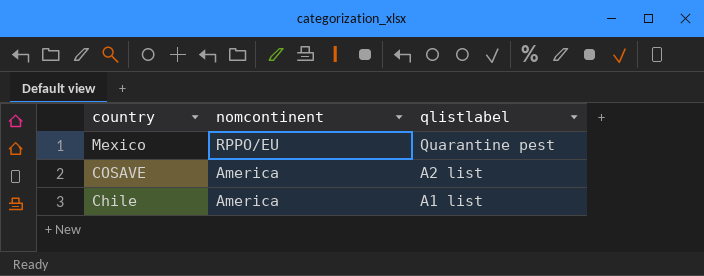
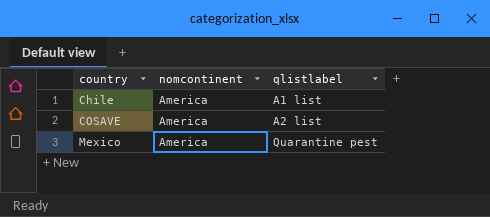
row order: country descending -> country ascending
Mexico | nomcontinent: RPPO/EU -> America

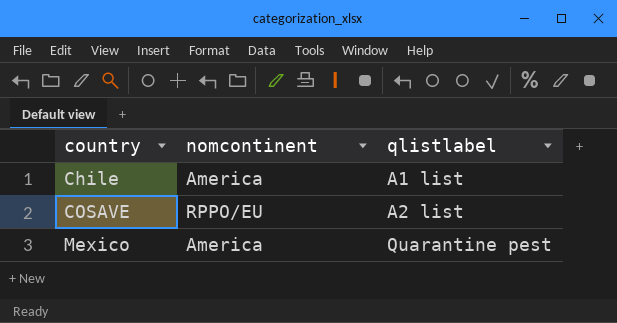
COSAVE | nomcontinent: America -> RPPO/EU

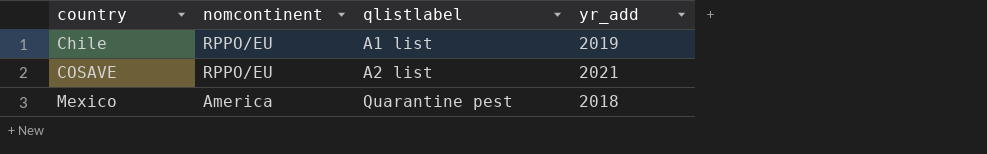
column yr_add | position: none -> 4
Chile | nomcontinent: America -> RPPO/EU

